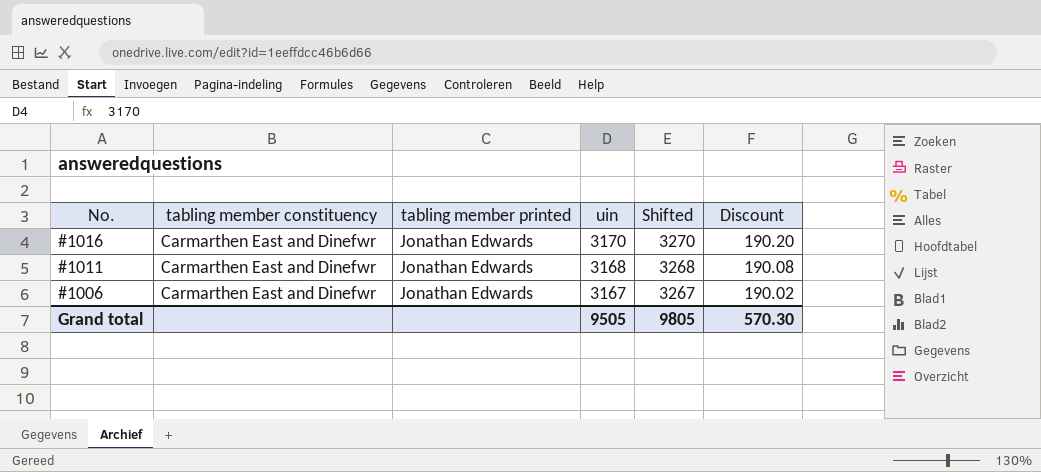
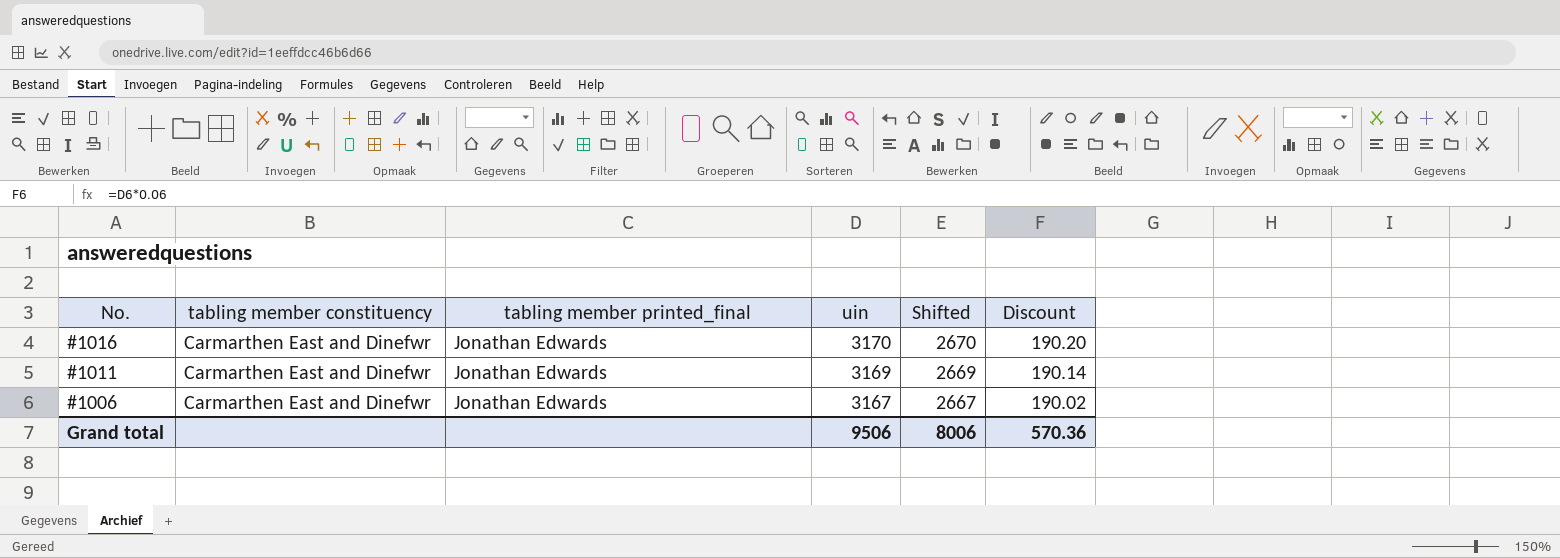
column name: tabling member printed -> tabling member printed_final
column Shifted | formula: [uin] + 100 -> [uin] - 500
#1011 | uin: 3168 -> 3169
#1011 | Discount: 190.08 -> 190.14
Grand total | uin: 9505 -> 9506
Grand total | Shifted: 9805 -> 8006
Grand total | Discount: 570.30 -> 570.36

